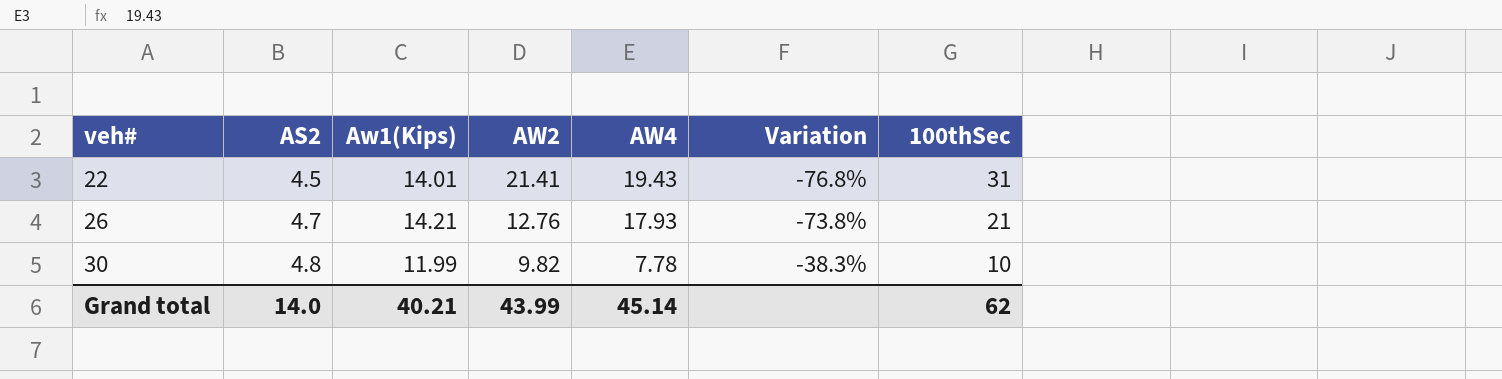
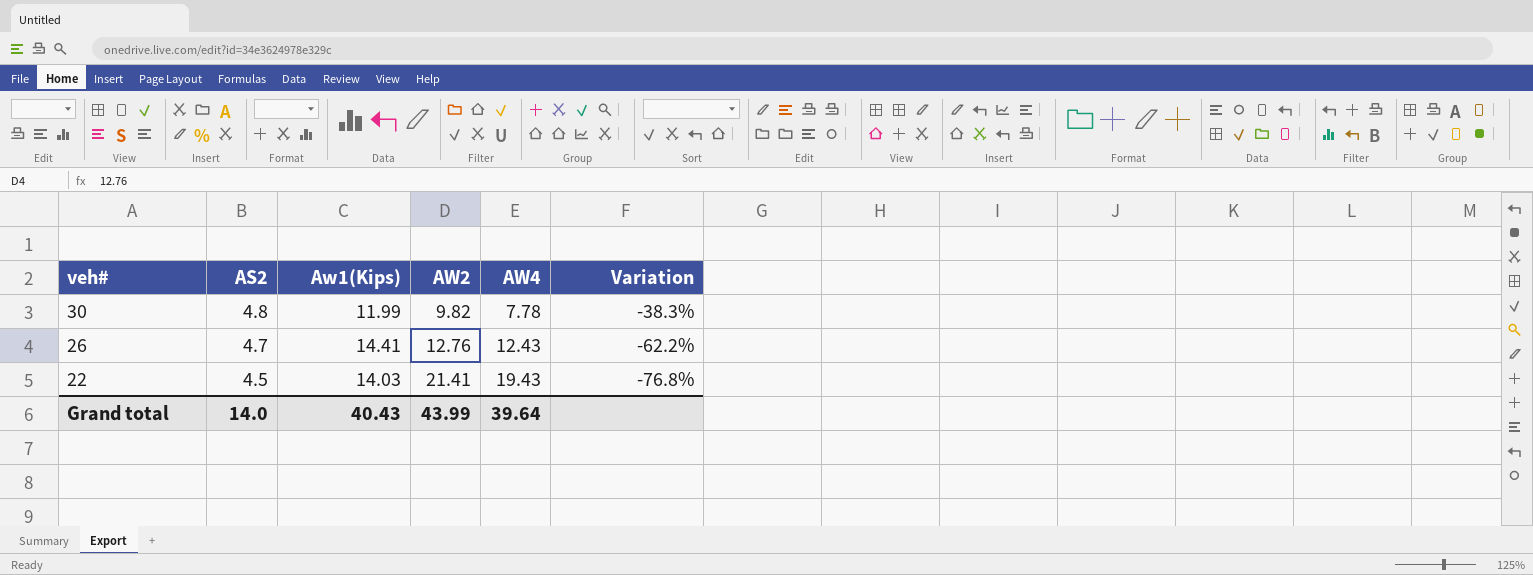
row order: veh# ascending -> veh# descending
column 100thSec | position: 7 -> none
26 | Aw1(Kips): 14.21 -> 14.41
26 | AW4: 17.93 -> 12.43
26 | Variation: -73.8% -> -62.2%
22 | Aw1(Kips): 14.01 -> 14.03
Grand total | Aw1(Kips): 40.21 -> 40.43
Grand total | AW4: 45.14 -> 39.64

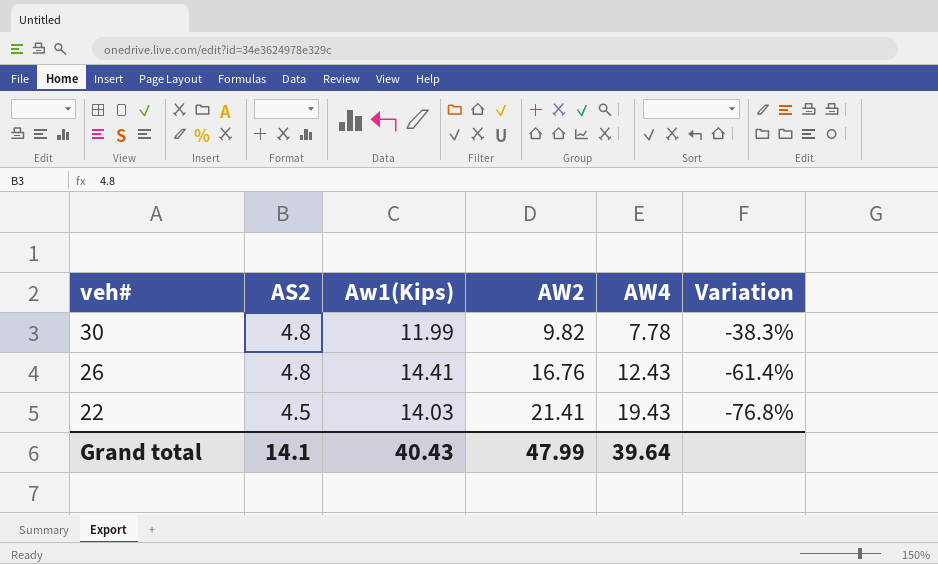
26 | AS2: 4.7 -> 4.8
26 | AW2: 12.76 -> 16.76
26 | Variation: -62.2% -> -61.4%
Grand total | AS2: 14.0 -> 14.1
Grand total | AW2: 43.99 -> 47.99

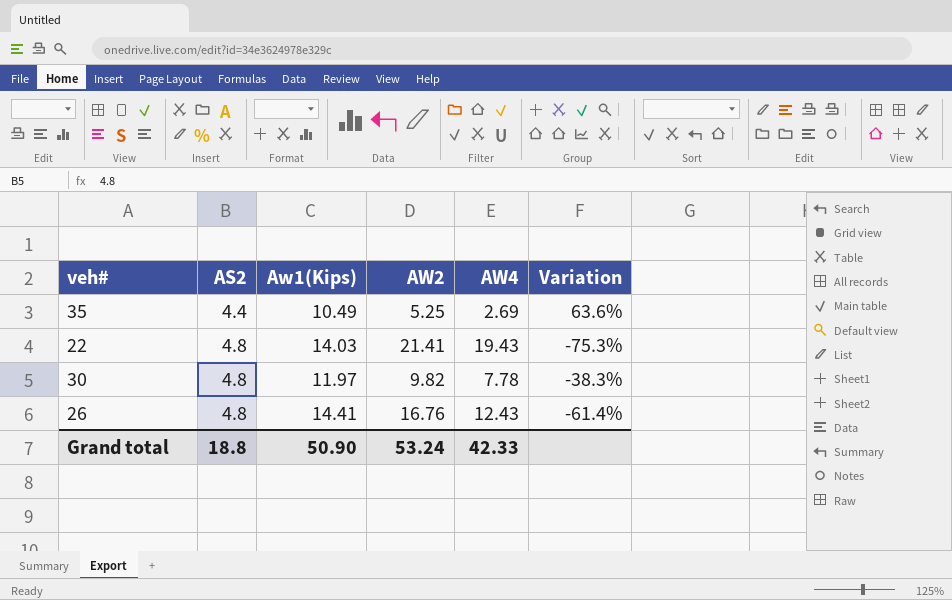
row order: veh# descending -> AS2 ascending
row 35: none -> 4.4 | 10.49 | 5.25 | 2.69 | 63.6%
22 | AS2: 4.5 -> 4.8
22 | Variation: -76.8% -> -75.3%
30 | Aw1(Kips): 11.99 -> 11.97
Grand total | AS2: 14.1 -> 18.8
Grand total | Aw1(Kips): 40.43 -> 50.90
Grand total | AW2: 47.99 -> 53.24
Grand total | AW4: 39.64 -> 42.33

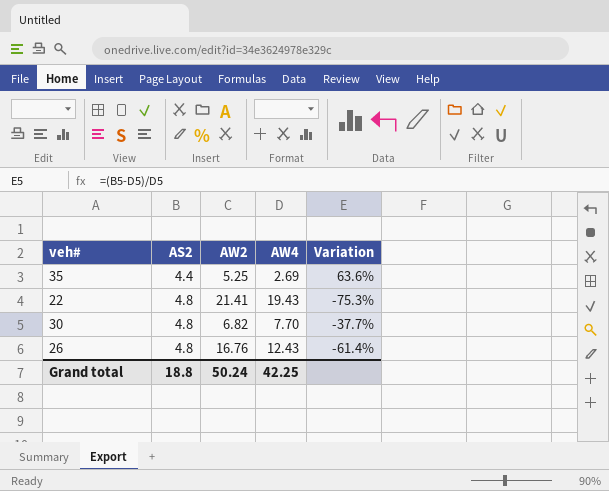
column Aw1(Kips) | position: 3 -> none
30 | AW2: 9.82 -> 6.82
30 | AW4: 7.78 -> 7.70
30 | Variation: -38.3% -> -37.7%
Grand total | AW2: 53.24 -> 50.24
Grand total | AW4: 42.33 -> 42.25

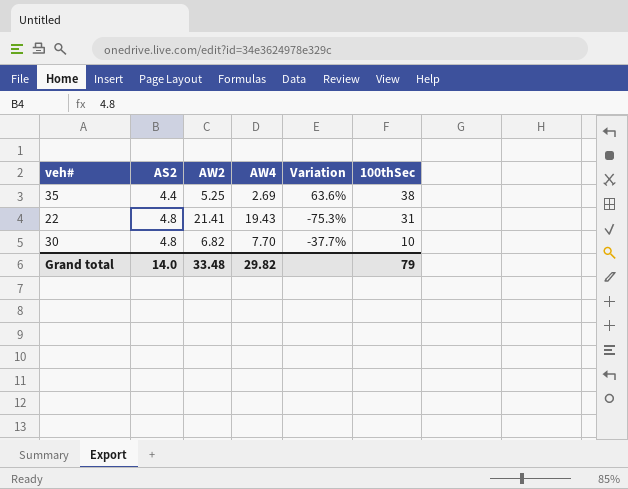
column 100thSec | position: none -> 6
row 26: 4.8 | 16.76 | 12.43 | -61.4% -> none
Grand total | AS2: 18.8 -> 14.0
Grand total | AW2: 50.24 -> 33.48
Grand total | AW4: 42.25 -> 29.82

